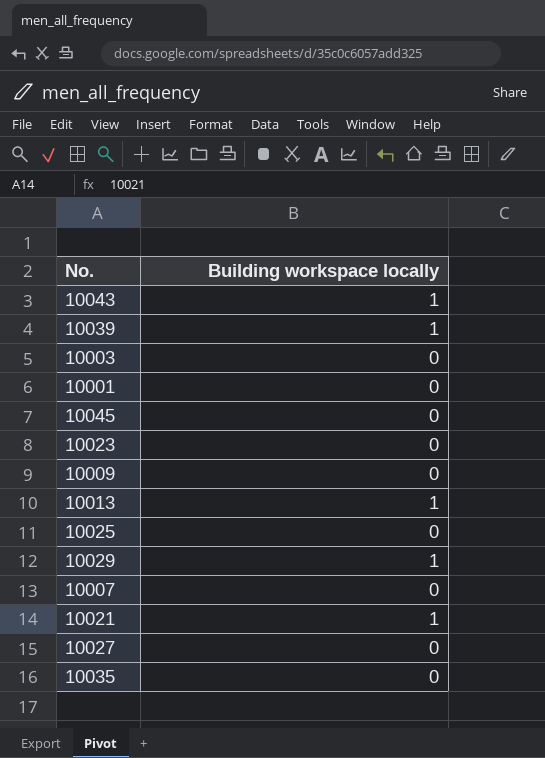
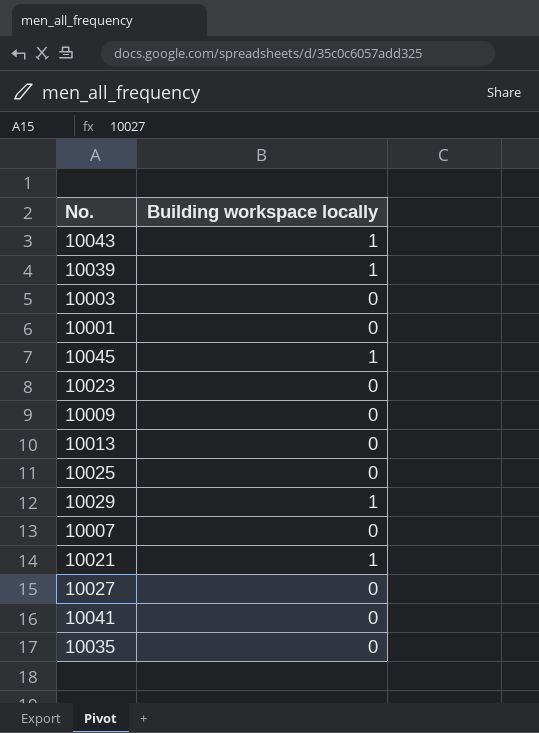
10045 | Building workspace locally: 0 -> 1
10013 | Building workspace locally: 1 -> 0
row 10041: none -> 0

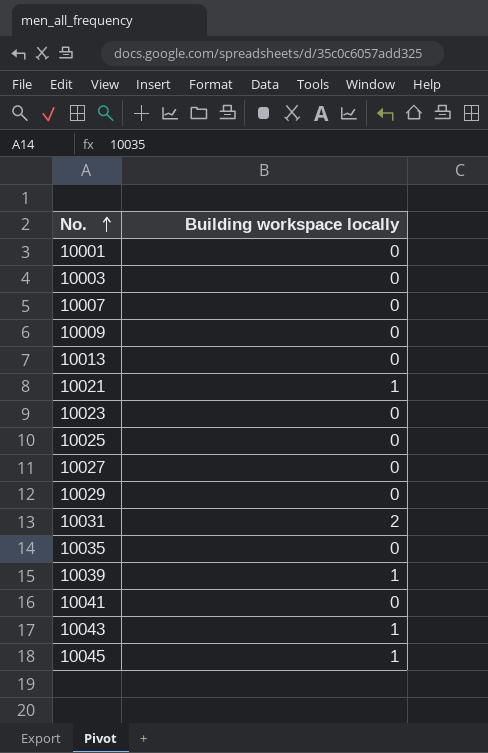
row order: none -> No. ascending
10029 | Building workspace locally: 1 -> 0
row 10031: none -> 2

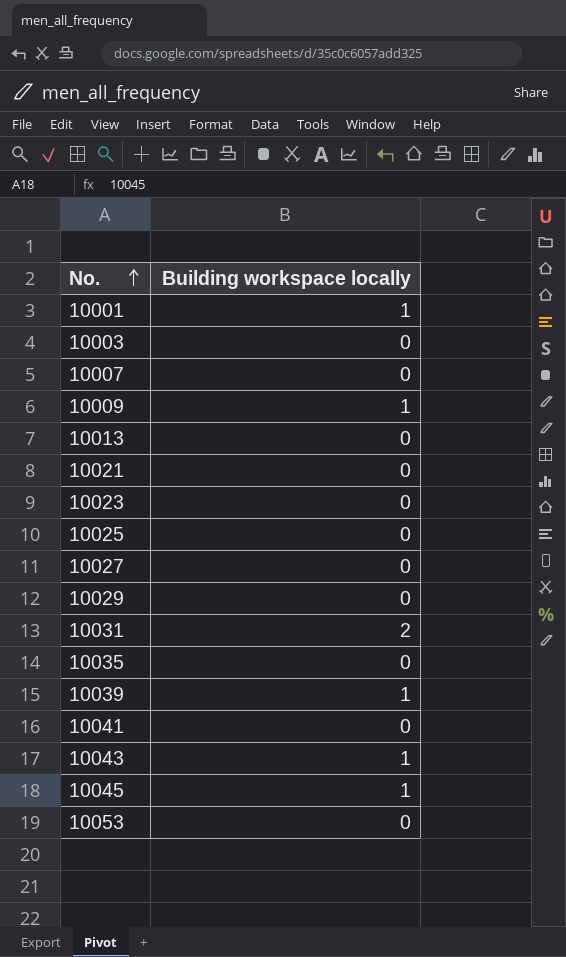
10001 | Building workspace locally: 0 -> 1
10009 | Building workspace locally: 0 -> 1
10021 | Building workspace locally: 1 -> 0
row 10053: none -> 0

